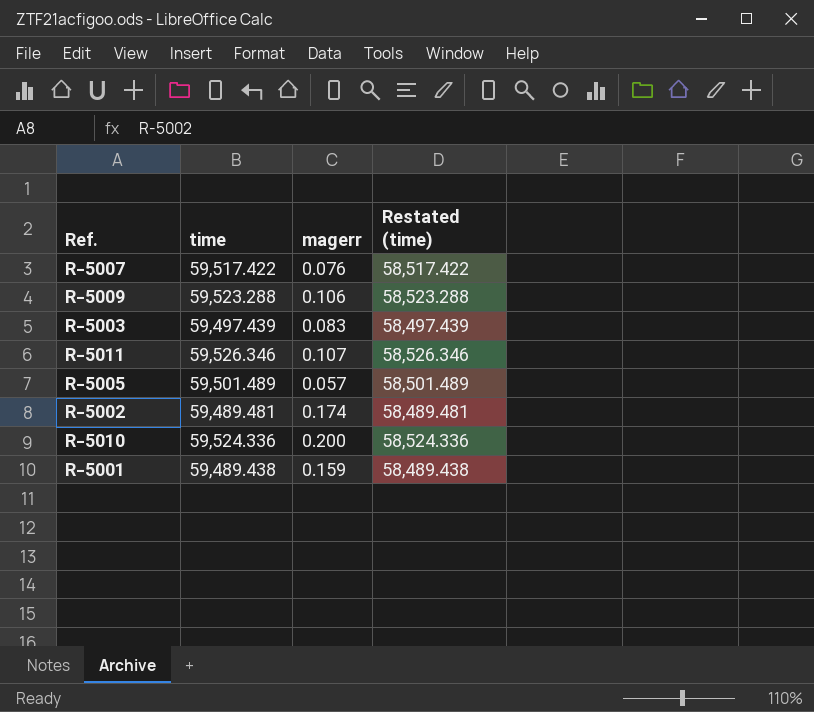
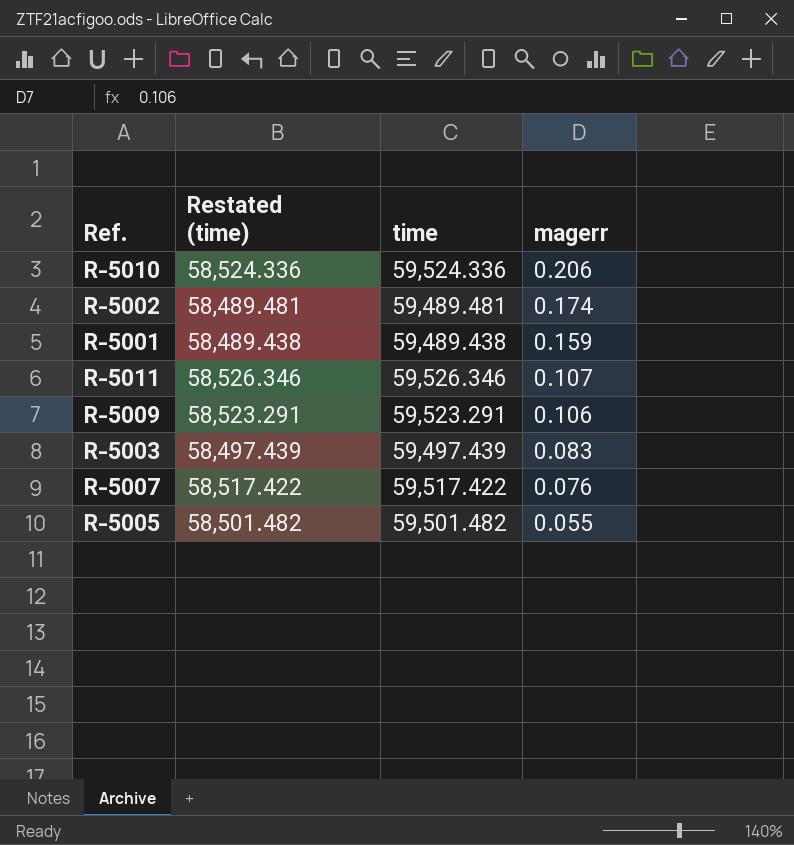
row order: none -> magerr descending
column Restated (time) | position: 4 -> 2
R-5010 | magerr: 0.200 -> 0.206
R-5009 | Restated (time): 58,523.288 -> 58,523.291
R-5009 | time: 59,523.288 -> 59,523.291
R-5005 | Restated (time): 58,501.489 -> 58,501.482
R-5005 | time: 59,501.489 -> 59,501.482
R-5005 | magerr: 0.057 -> 0.055

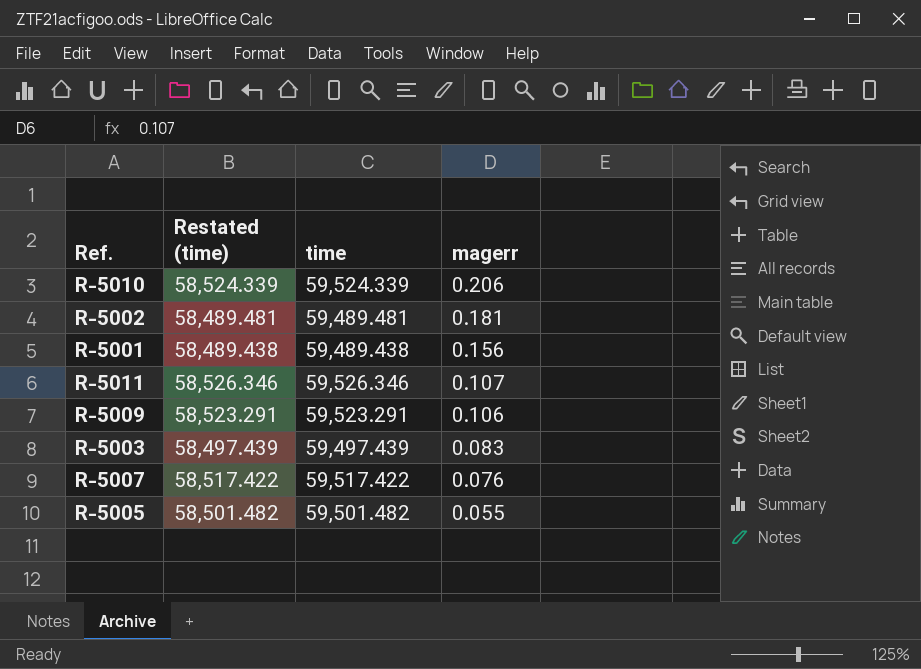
R-5010 | Restated (time): 58,524.336 -> 58,524.339
R-5010 | time: 59,524.336 -> 59,524.339
R-5002 | magerr: 0.174 -> 0.181
R-5001 | magerr: 0.159 -> 0.156

